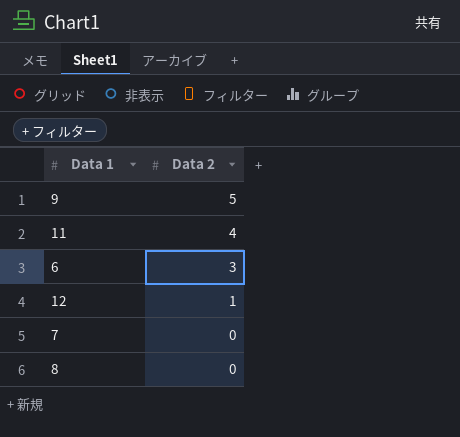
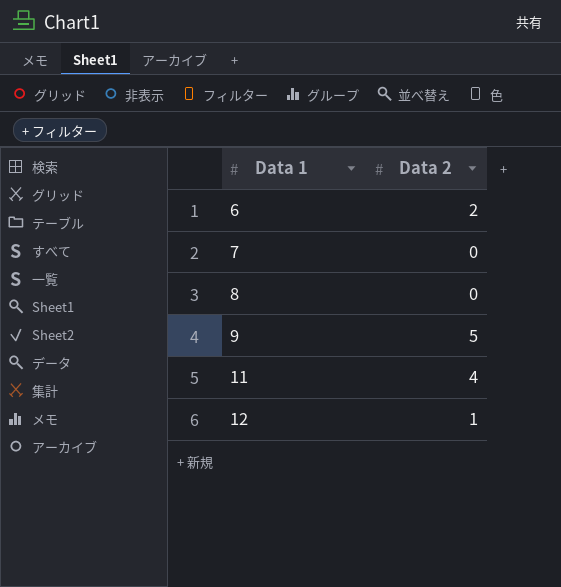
row order: Data 2 descending -> Data 1 ascending
6 | Data 2: 3 -> 2

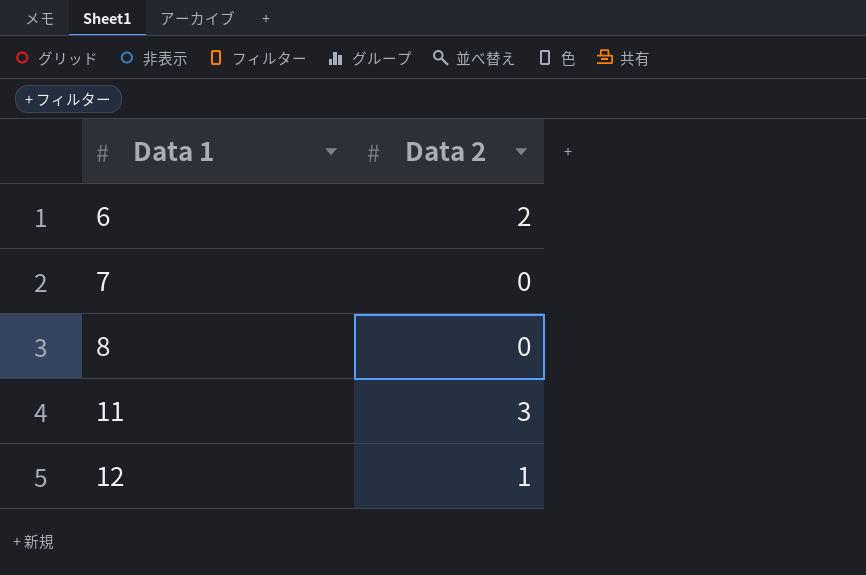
row 9: 5 -> none
11 | Data 2: 4 -> 3

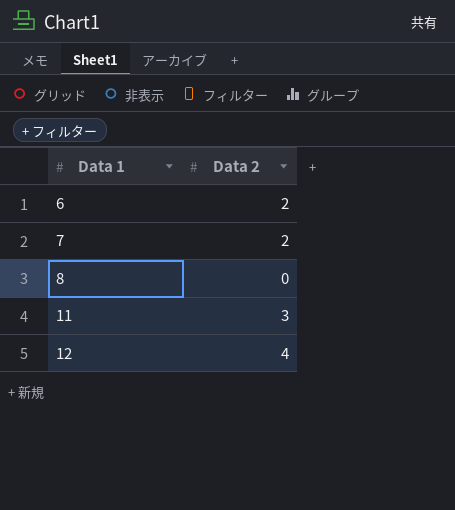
7 | Data 2: 0 -> 2
12 | Data 2: 1 -> 4

